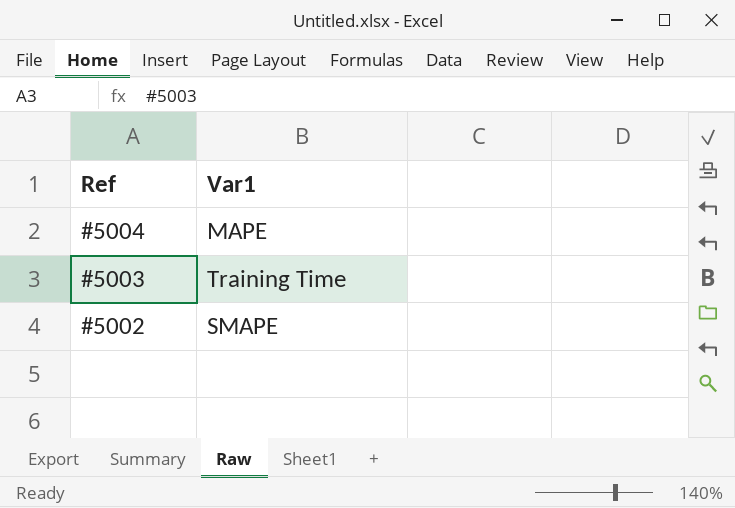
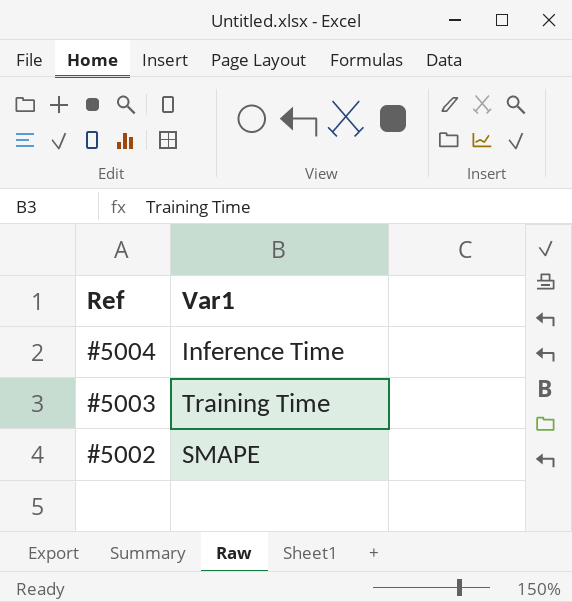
#5004 | Var1: MAPE -> Inference Time

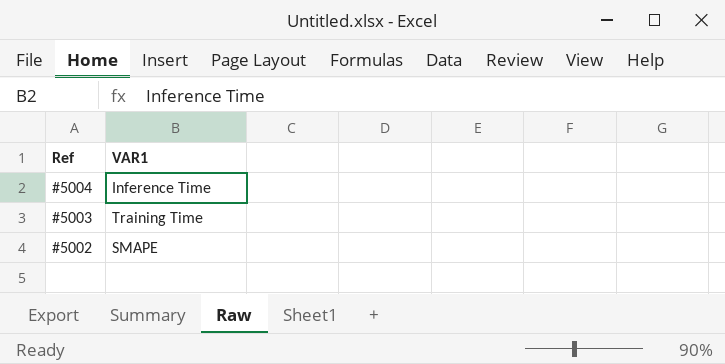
column name: Var1 -> VAR1

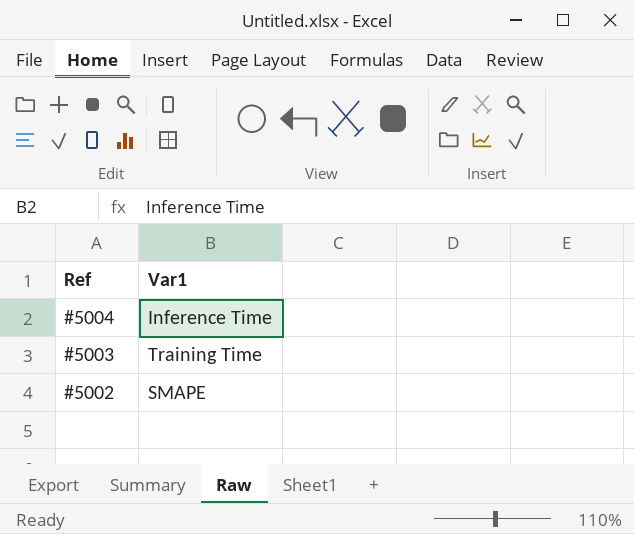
column name: VAR1 -> Var1

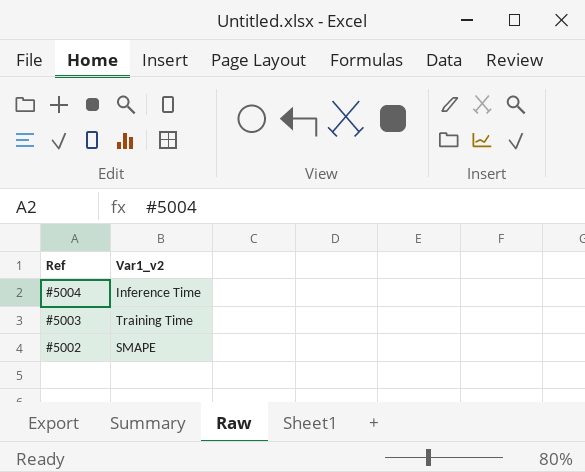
column name: Var1 -> Var1_v2

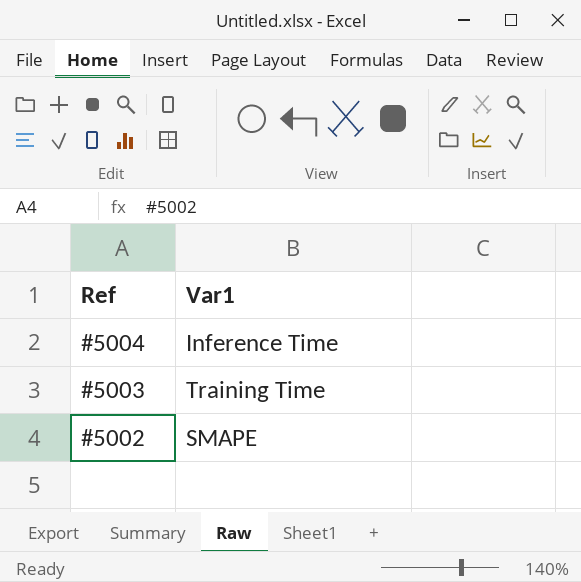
column name: Var1_v2 -> Var1

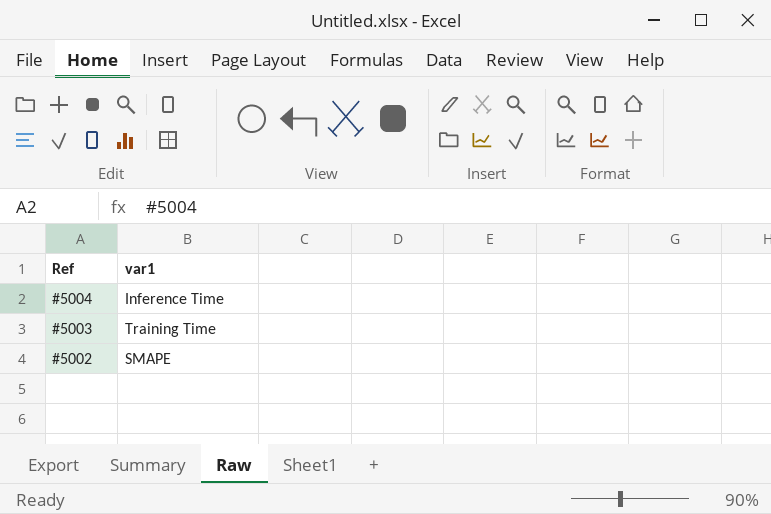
column name: Var1 -> var1

